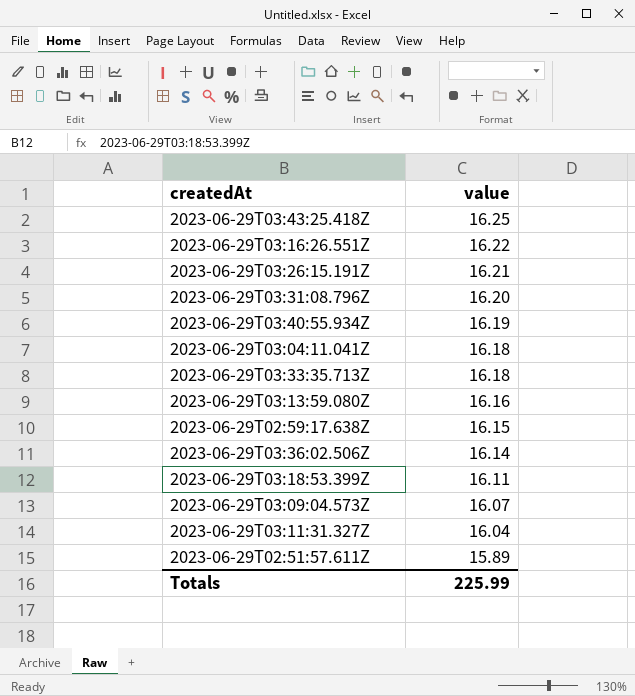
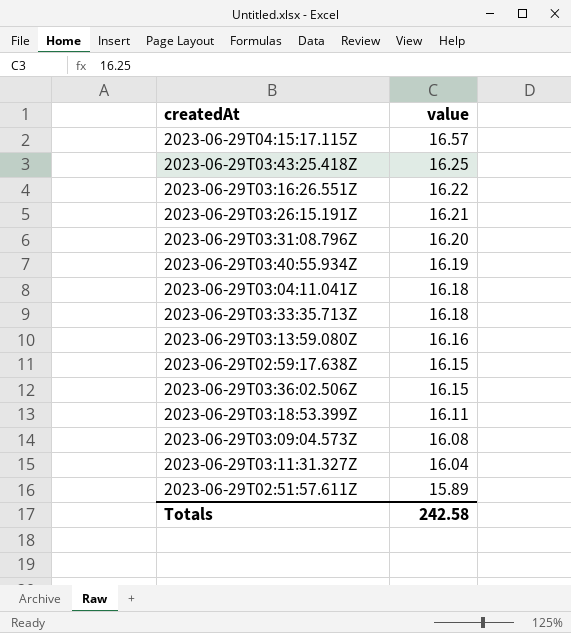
row 2023-06-29T04:15:17.115Z: none -> 16.57
2023-06-29T03:36:02.506Z | value: 16.14 -> 16.15
2023-06-29T03:09:04.573Z | value: 16.07 -> 16.08
Totals | value: 225.99 -> 242.58

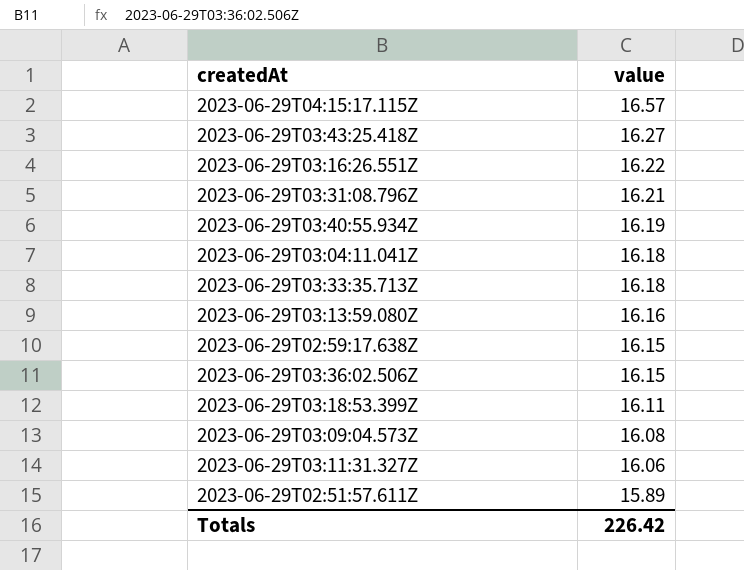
row 2023-06-29T03:26:15.191Z: 16.21 -> none
2023-06-29T03:43:25.418Z | value: 16.25 -> 16.27
2023-06-29T03:31:08.796Z | value: 16.20 -> 16.21
2023-06-29T03:11:31.327Z | value: 16.04 -> 16.06
Totals | value: 242.58 -> 226.42

